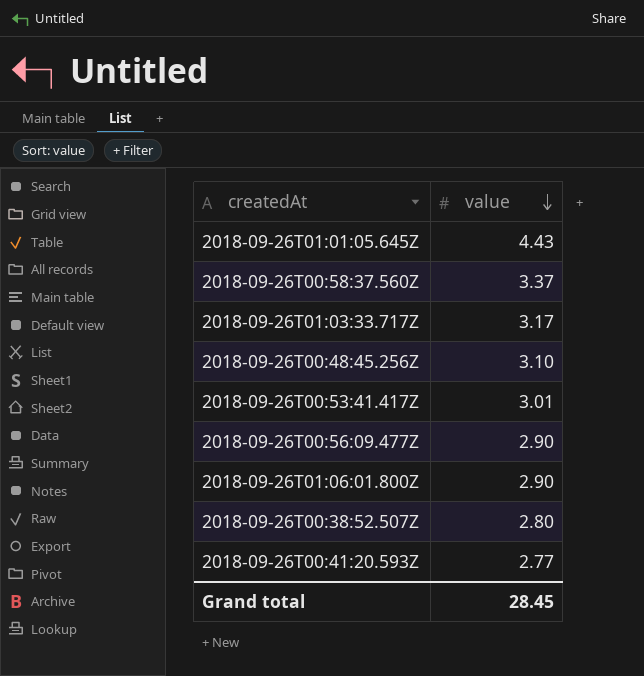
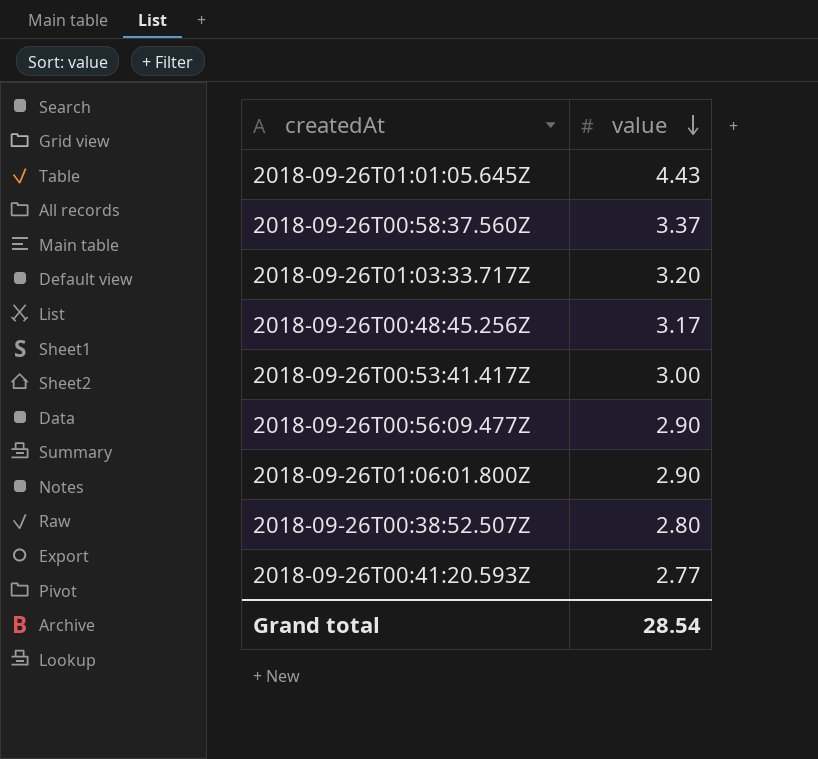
2018-09-26T01:03:33.717Z | value: 3.17 -> 3.20
2018-09-26T00:48:45.256Z | value: 3.10 -> 3.17
2018-09-26T00:53:41.417Z | value: 3.01 -> 3.00
Grand total | value: 28.45 -> 28.54

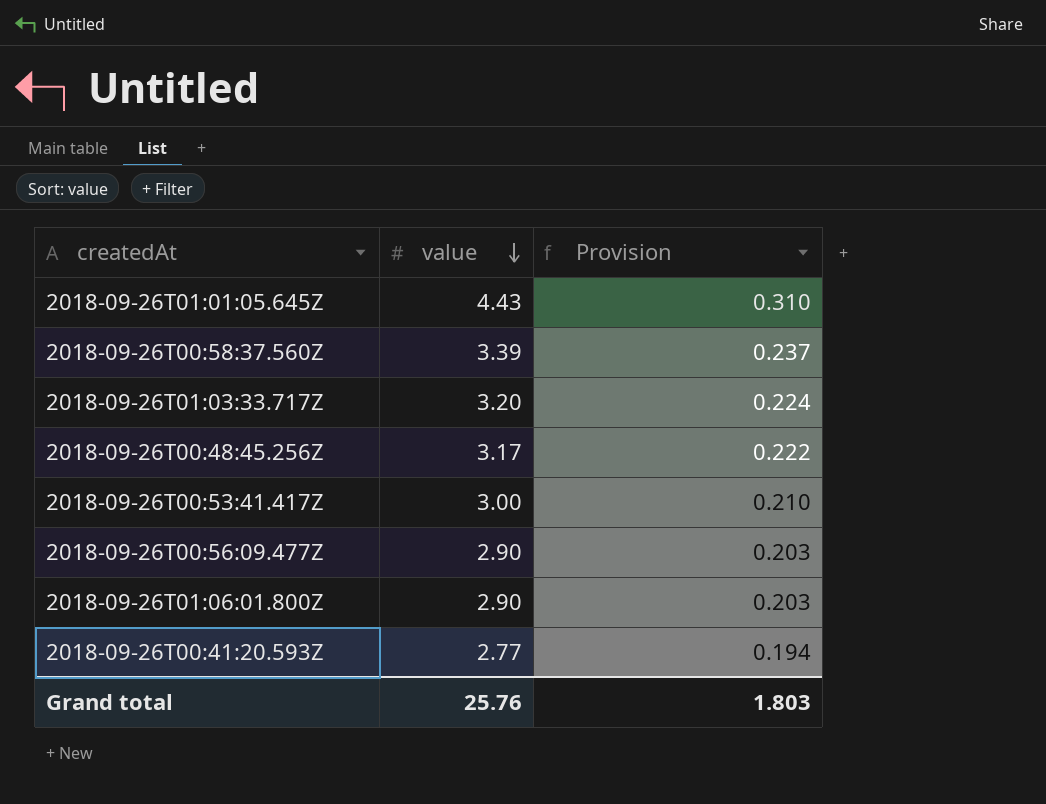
column Provision | formula: none -> [value] * 0.07
row 2018-09-26T00:38:52.507Z: 2.80 -> none
2018-09-26T00:58:37.560Z | value: 3.37 -> 3.39
Grand total | value: 28.54 -> 25.76

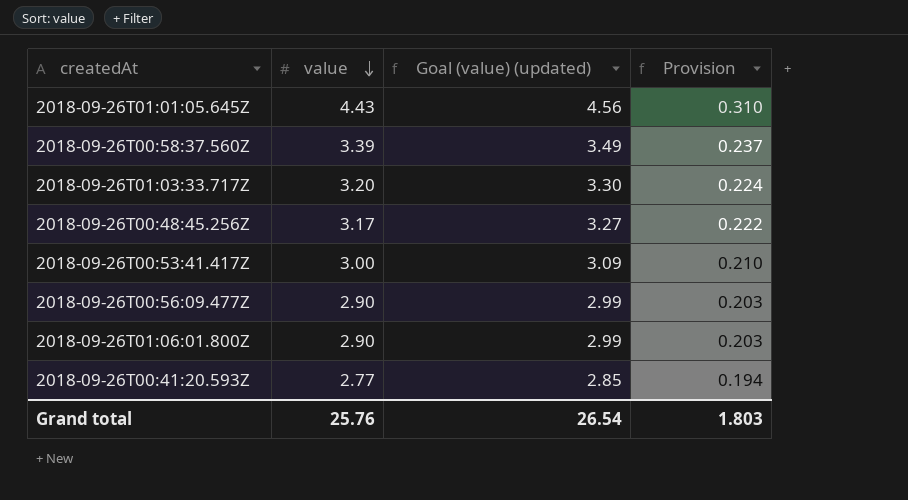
column Goal (value) (updated) | formula: none -> [value] * 1.03

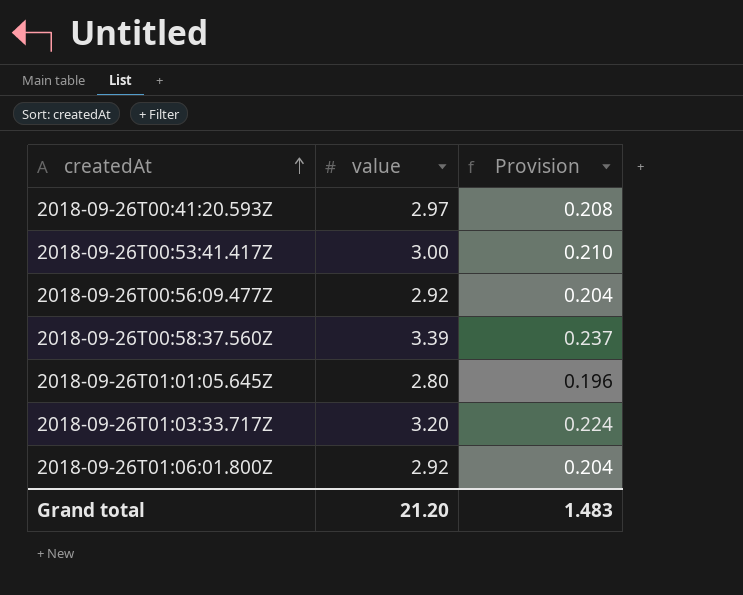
row order: value descending -> createdAt ascending
column Goal (value) (updated) | formula: [value] * 1.03 -> none
row 2018-09-26T00:48:45.256Z: 3.17 | 3.27 | 0.222 -> none
2018-09-26T00:41:20.593Z | value: 2.77 -> 2.97
2018-09-26T00:41:20.593Z | Provision: 0.194 -> 0.208
2018-09-26T00:56:09.477Z | value: 2.90 -> 2.92
2018-09-26T00:56:09.477Z | Provision: 0.203 -> 0.204
2018-09-26T01:01:05.645Z | value: 4.43 -> 2.80
2018-09-26T01:01:05.645Z | Provision: 0.310 -> 0.196
2018-09-26T01:06:01.800Z | value: 2.90 -> 2.92
2018-09-26T01:06:01.800Z | Provision: 0.203 -> 0.204
Grand total | value: 25.76 -> 21.20
Grand total | Provision: 1.803 -> 1.483

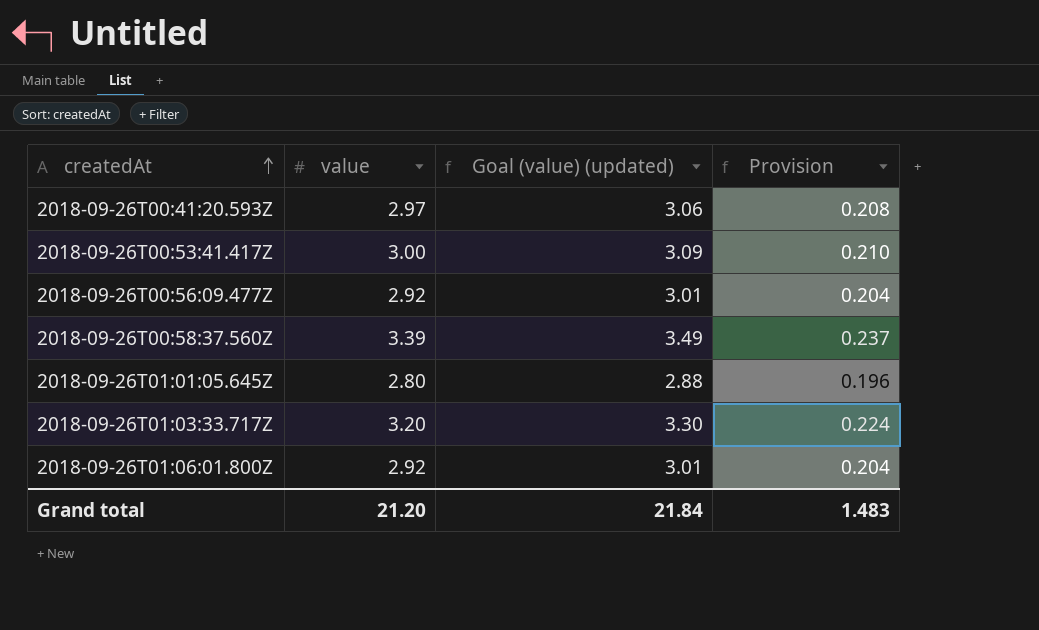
column Goal (value) (updated) | formula: none -> [value] * 1.03

